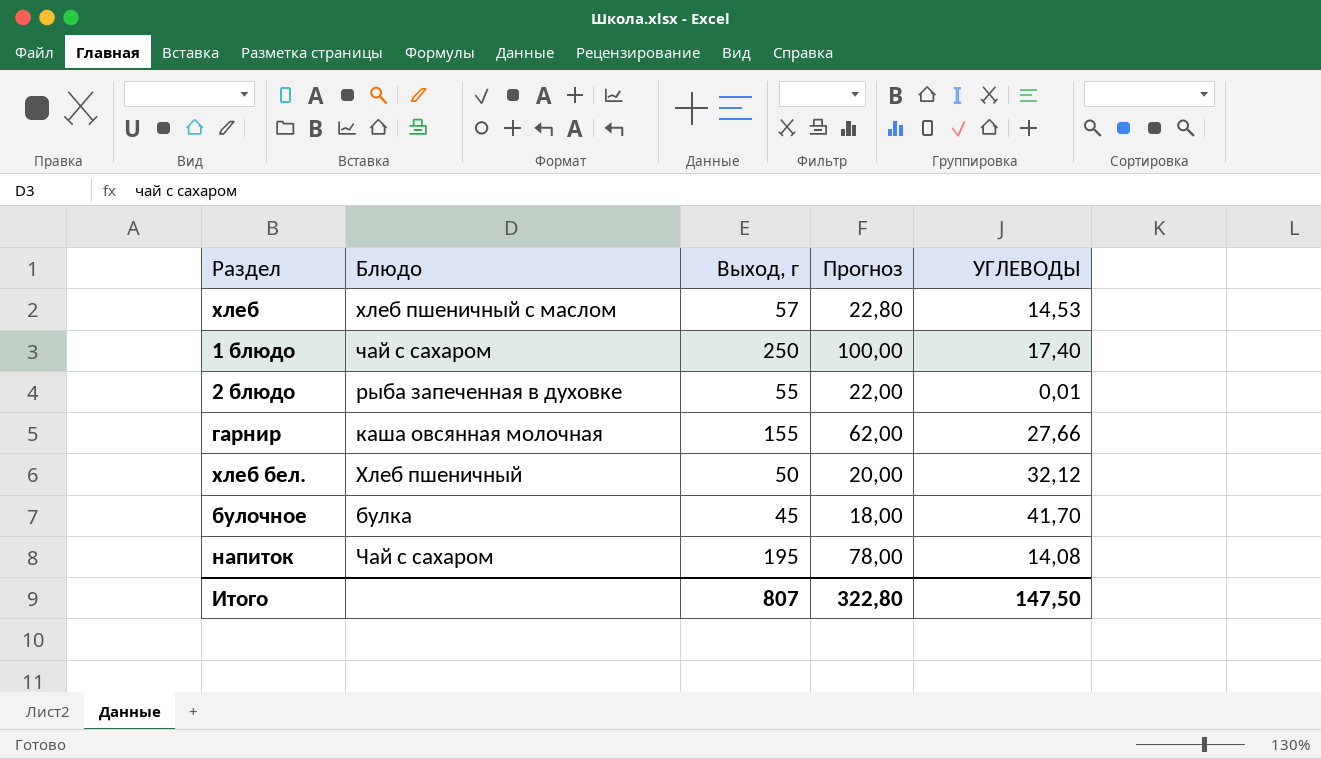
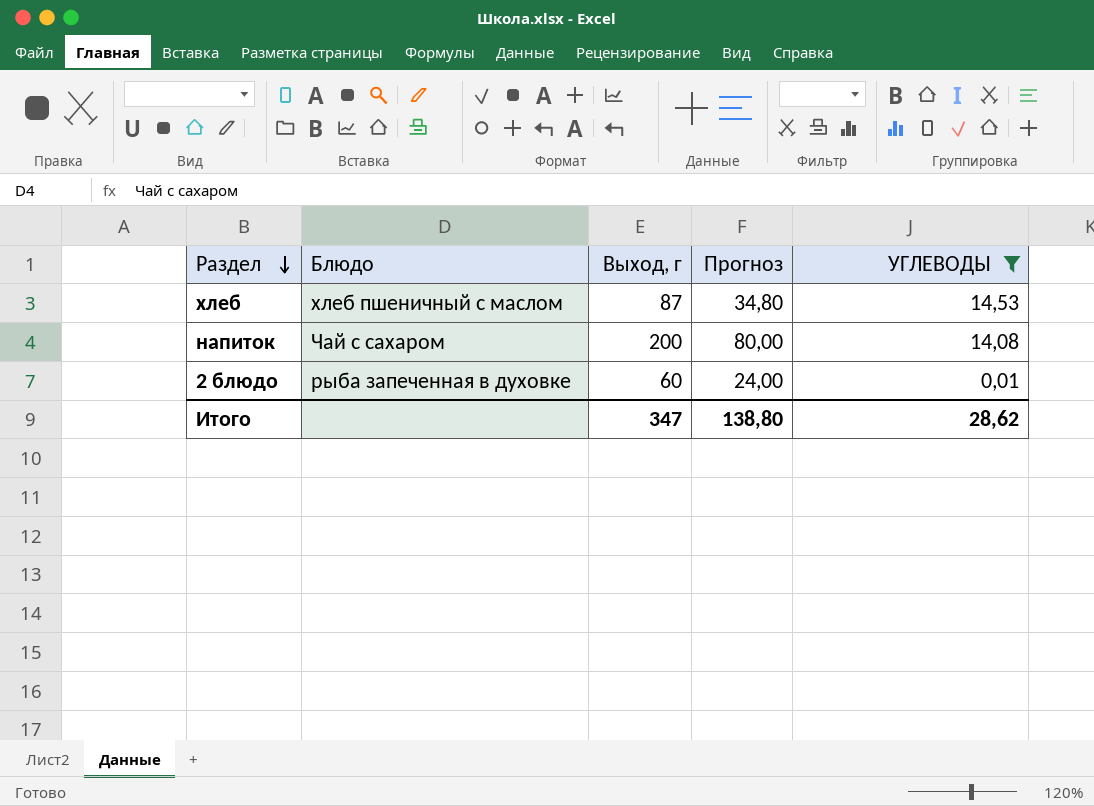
filter: none -> УГЛЕВОДЫ <= 14,53
row order: none -> Раздел descending
хлеб | Выход, г: 57 -> 87
хлеб | Прогноз: 22,80 -> 34,80
напиток | Выход, г: 195 -> 200
напиток | Прогноз: 78,00 -> 80,00
2 блюдо | Выход, г: 55 -> 60
2 блюдо | Прогноз: 22,00 -> 24,00
Итого | Выход, г: 807 -> 347
Итого | Прогноз: 322,80 -> 138,80
Итого | УГЛЕВОДЫ: 147,50 -> 28,62

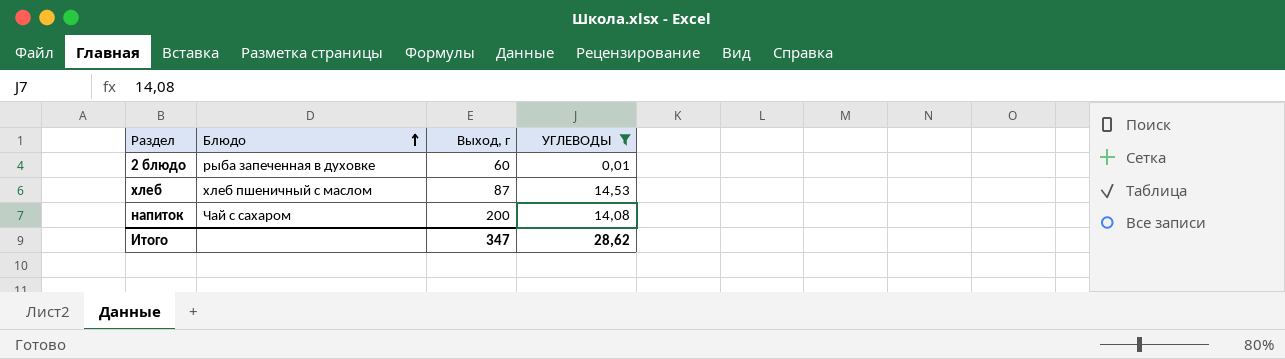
row order: Раздел descending -> Блюдо ascending
column Прогноз | formula: [Выход, г] * 0,4 -> none

